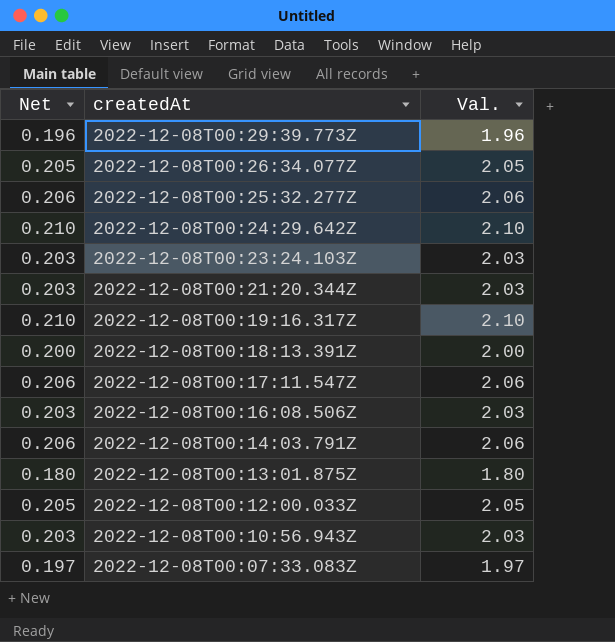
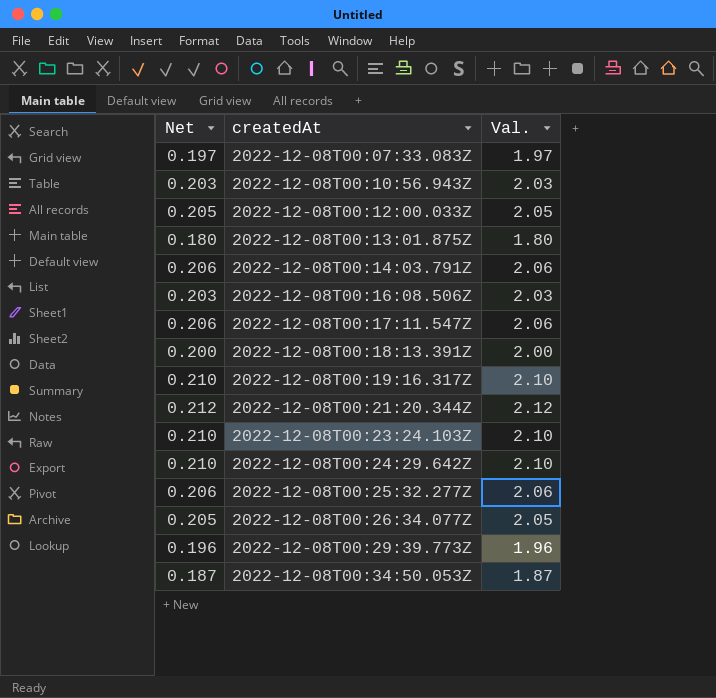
row order: createdAt descending -> createdAt ascending
2022-12-08T00:21:20.344Z | Net: 0.203 -> 0.212
2022-12-08T00:21:20.344Z | Val.: 2.03 -> 2.12
2022-12-08T00:23:24.103Z | Net: 0.203 -> 0.210
2022-12-08T00:23:24.103Z | Val.: 2.03 -> 2.10
row 2022-12-08T00:34:50.053Z: none -> 0.187 | 1.87

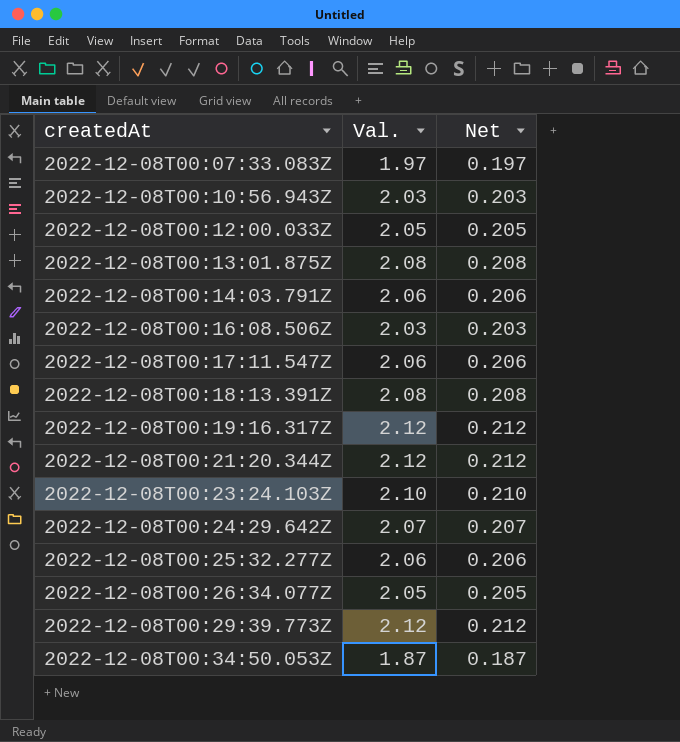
column Net | position: 1 -> 3
2022-12-08T00:13:01.875Z | Val.: 1.80 -> 2.08
2022-12-08T00:13:01.875Z | Net: 0.180 -> 0.208
2022-12-08T00:18:13.391Z | Val.: 2.00 -> 2.08
2022-12-08T00:18:13.391Z | Net: 0.200 -> 0.208
2022-12-08T00:19:16.317Z | Val.: 2.10 -> 2.12
2022-12-08T00:19:16.317Z | Net: 0.210 -> 0.212
2022-12-08T00:24:29.642Z | Val.: 2.10 -> 2.07
2022-12-08T00:24:29.642Z | Net: 0.210 -> 0.207
2022-12-08T00:29:39.773Z | Val.: 1.96 -> 2.12
2022-12-08T00:29:39.773Z | Net: 0.196 -> 0.212

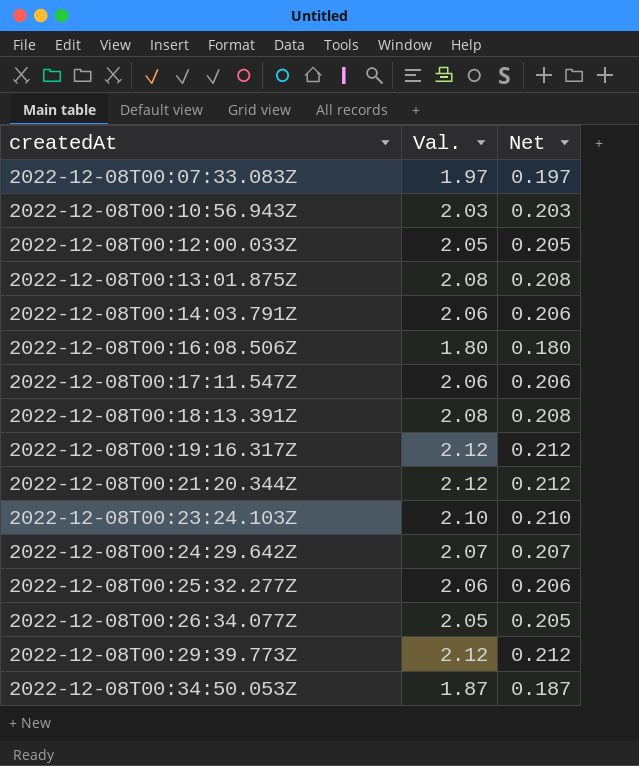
2022-12-08T00:16:08.506Z | Val.: 2.03 -> 1.80
2022-12-08T00:16:08.506Z | Net: 0.203 -> 0.180

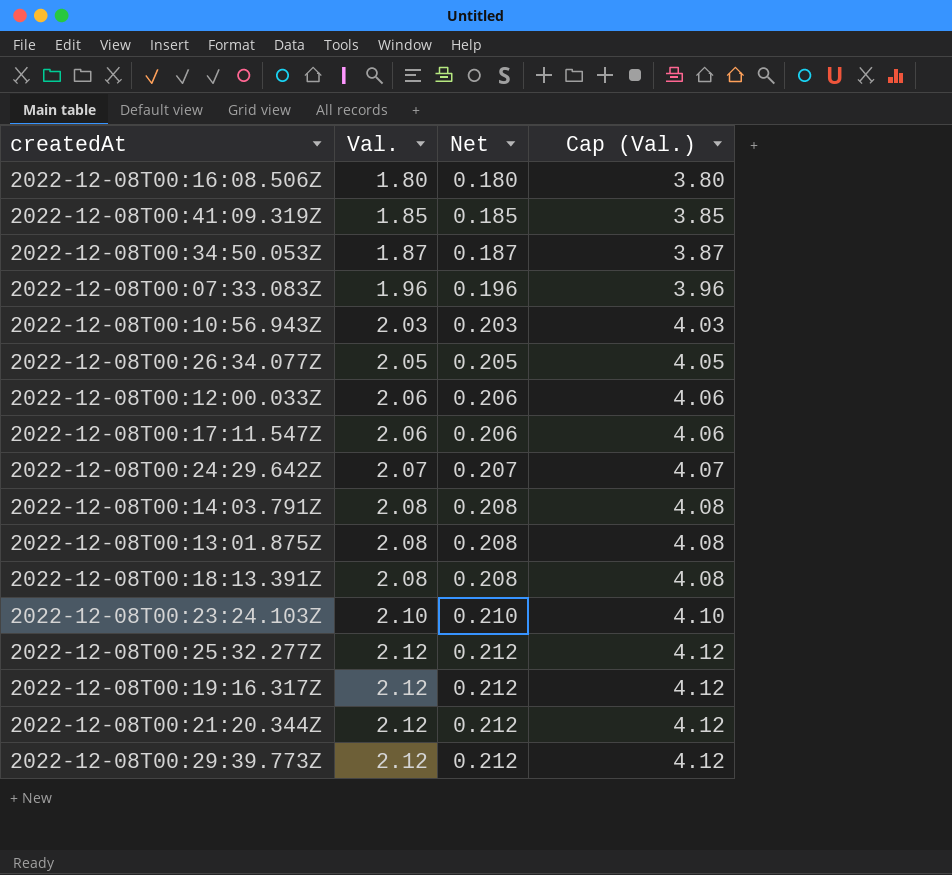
row order: createdAt ascending -> Val. ascending
column Cap (Val.) | formula: none -> [Val.] + 2
row 2022-12-08T00:41:09.319Z: none -> 1.85 | 0.185 | 3.85
2022-12-08T00:07:33.083Z | Val.: 1.97 -> 1.96
2022-12-08T00:07:33.083Z | Net: 0.197 -> 0.196
2022-12-08T00:12:00.033Z | Val.: 2.05 -> 2.06
2022-12-08T00:12:00.033Z | Net: 0.205 -> 0.206
2022-12-08T00:14:03.791Z | Val.: 2.06 -> 2.08
2022-12-08T00:14:03.791Z | Net: 0.206 -> 0.208
2022-12-08T00:25:32.277Z | Val.: 2.06 -> 2.12
2022-12-08T00:25:32.277Z | Net: 0.206 -> 0.212

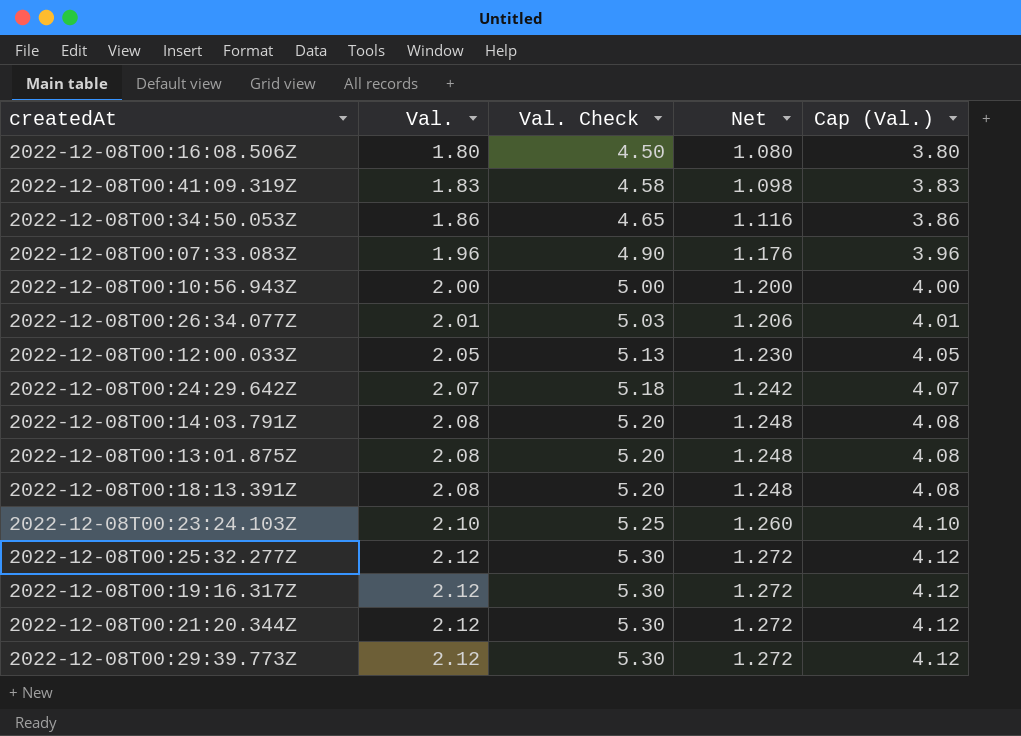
column Val. Check | formula: none -> [Val.] * 2.5
column Net | formula: [Val.] * 0.1 -> [Val.] * 0.6
row 2022-12-08T00:17:11.547Z: 2.06 | 0.206 | 4.06 -> none
2022-12-08T00:41:09.319Z | Val.: 1.85 -> 1.83
2022-12-08T00:41:09.319Z | Cap (Val.): 3.85 -> 3.83
2022-12-08T00:34:50.053Z | Val.: 1.87 -> 1.86
2022-12-08T00:34:50.053Z | Cap (Val.): 3.87 -> 3.86
2022-12-08T00:10:56.943Z | Val.: 2.03 -> 2.00
2022-12-08T00:10:56.943Z | Cap (Val.): 4.03 -> 4.00
2022-12-08T00:26:34.077Z | Val.: 2.05 -> 2.01
2022-12-08T00:26:34.077Z | Cap (Val.): 4.05 -> 4.01
2022-12-08T00:12:00.033Z | Val.: 2.06 -> 2.05
2022-12-08T00:12:00.033Z | Cap (Val.): 4.06 -> 4.05

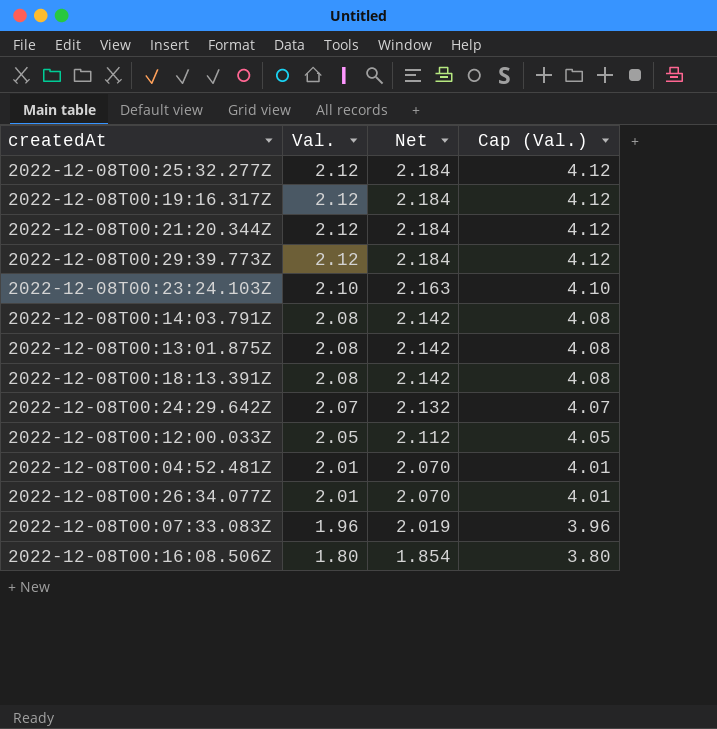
row order: Val. ascending -> Val. descending
column Val. Check | formula: [Val.] * 2.5 -> none
column Net | formula: [Val.] * 0.6 -> [Val.] * 1.03
row 2022-12-08T00:41:09.319Z: 1.83 | 4.58 | 1.098 | 3.83 -> none
row 2022-12-08T00:34:50.053Z: 1.86 | 4.65 | 1.116 | 3.86 -> none
row 2022-12-08T00:10:56.943Z: 2.00 | 5.00 | 1.200 | 4.00 -> none
row 2022-12-08T00:04:52.481Z: none -> 2.01 | 2.070 | 4.01

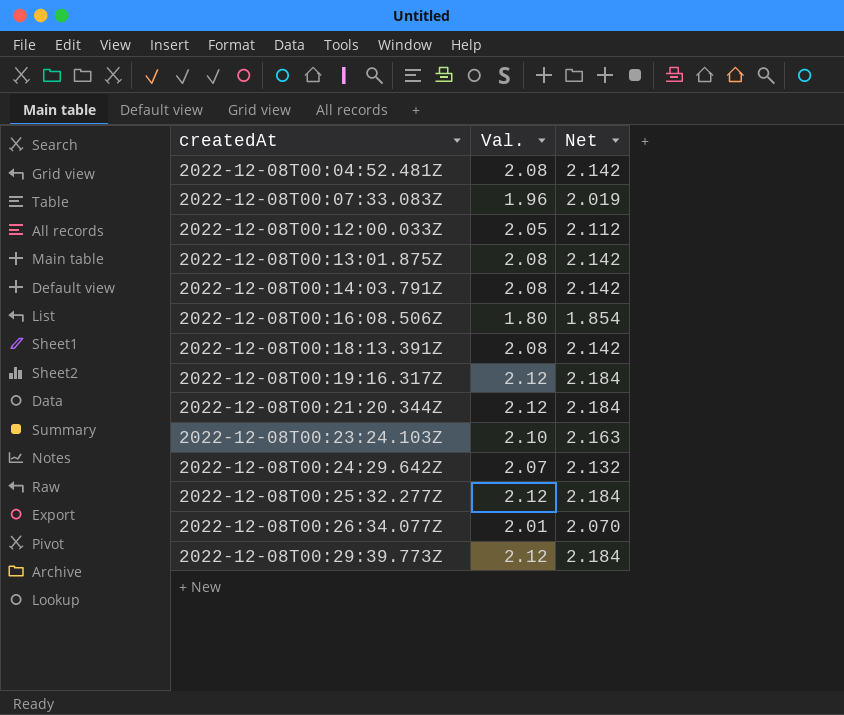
row order: Val. descending -> createdAt ascending
column Cap (Val.) | formula: [Val.] + 2 -> none
2022-12-08T00:04:52.481Z | Val.: 2.01 -> 2.08
2022-12-08T00:04:52.481Z | Net: 2.070 -> 2.142

